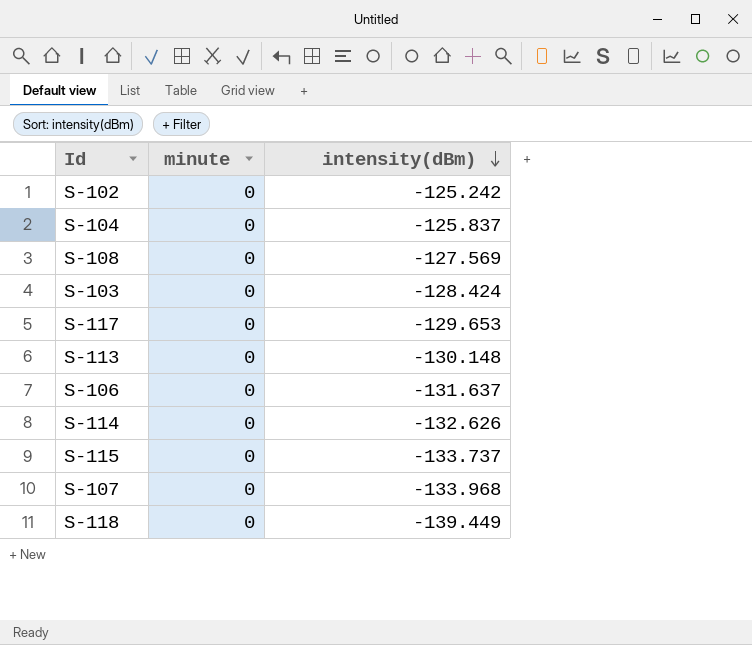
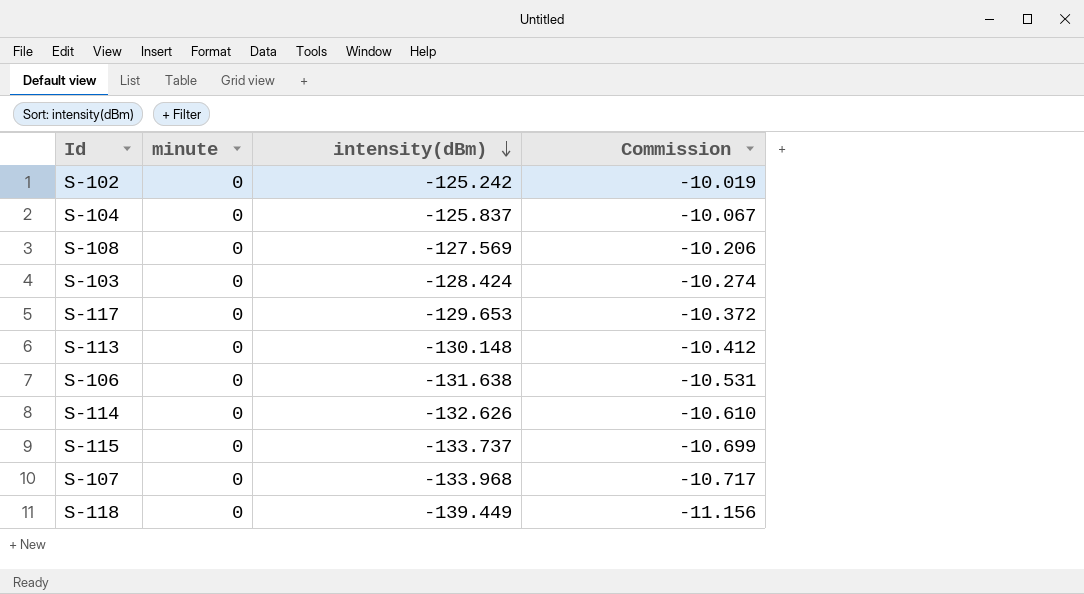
column Commission | formula: none -> [intensity(dBm)] * 0.08
S-106 | intensity(dBm): -131.637 -> -131.638

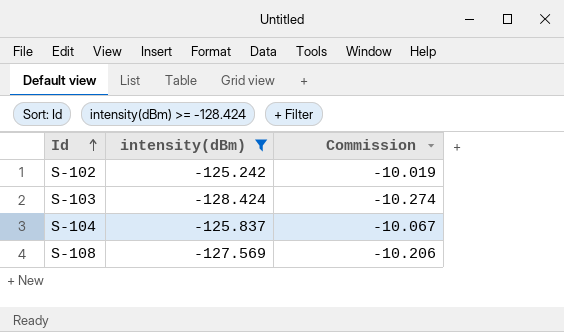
filter: none -> intensity(dBm) >= -128.424
row order: intensity(dBm) descending -> Id ascending
column minute | position: 2 -> none

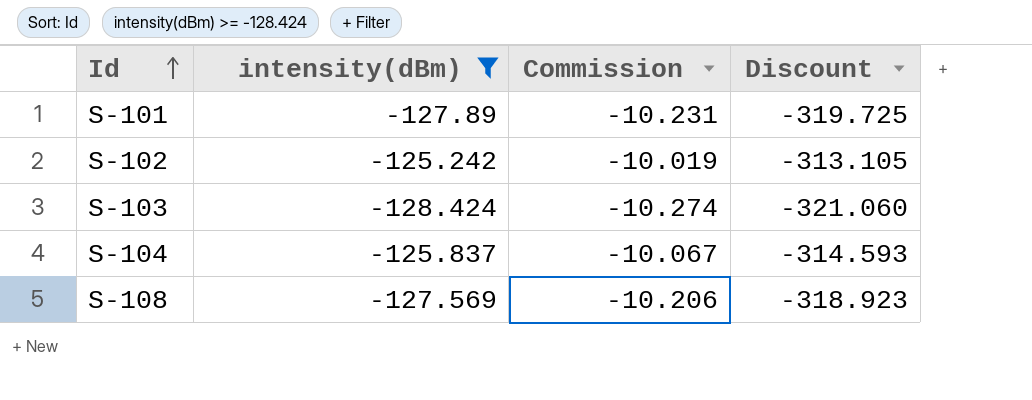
column Discount | formula: none -> [intensity(dBm)] * 2.5
row S-101: none -> -127.89 | -10.231 | -319.725

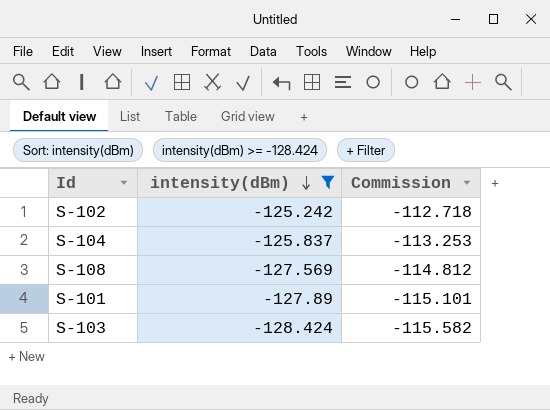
row order: Id ascending -> intensity(dBm) descending
column Discount | formula: [intensity(dBm)] * 2.5 -> none
column Commission | formula: [intensity(dBm)] * 0.08 -> [intensity(dBm)] * 0.9

